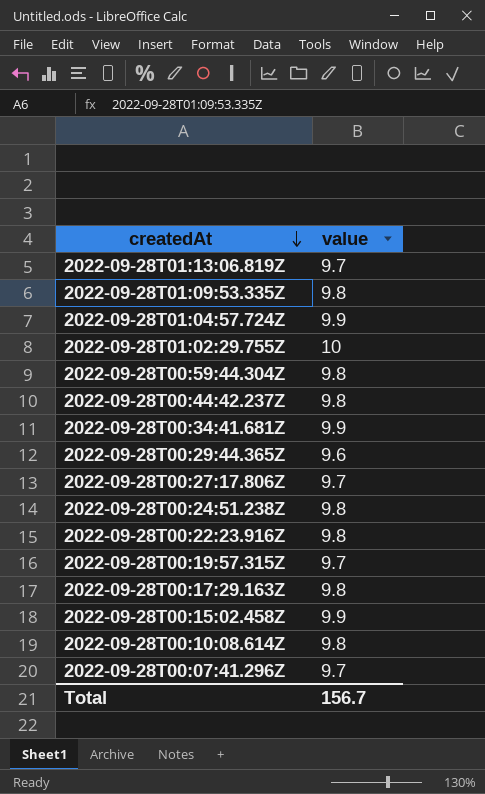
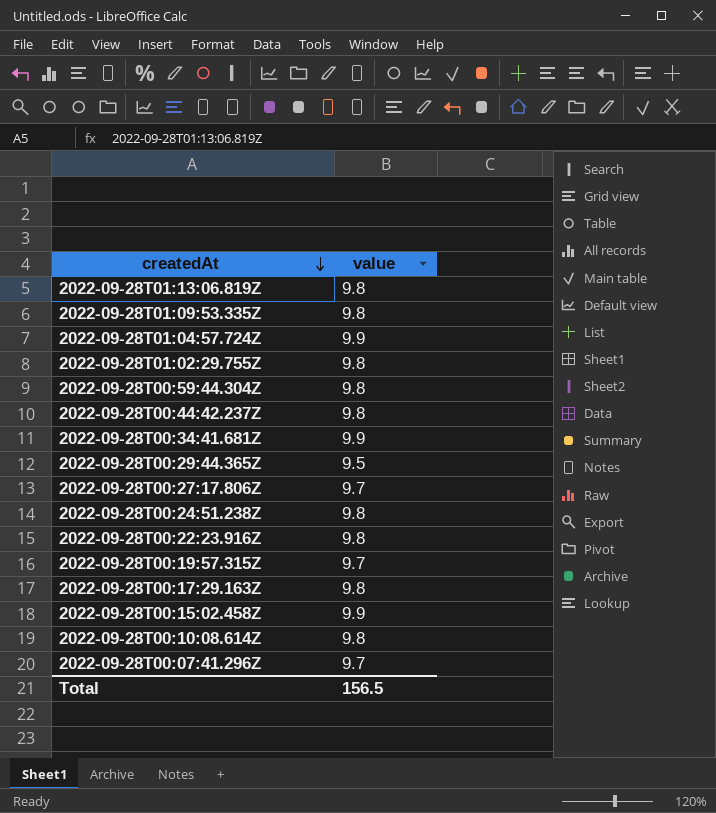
2022-09-28T01:13:06.819Z | value: 9.7 -> 9.8
2022-09-28T01:02:29.755Z | value: 10 -> 9.8
2022-09-28T00:29:44.365Z | value: 9.6 -> 9.5
Total | value: 156.7 -> 156.5

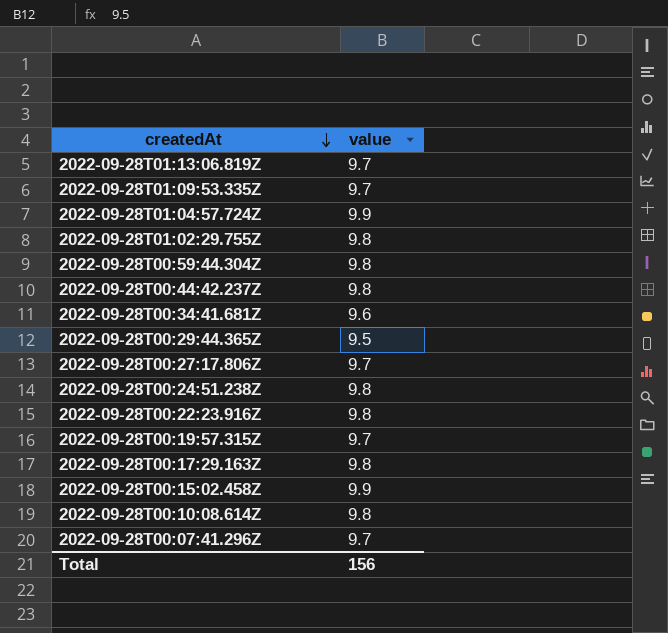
2022-09-28T01:13:06.819Z | value: 9.8 -> 9.7
2022-09-28T01:09:53.335Z | value: 9.8 -> 9.7
2022-09-28T00:34:41.681Z | value: 9.9 -> 9.6
Total | value: 156.5 -> 156

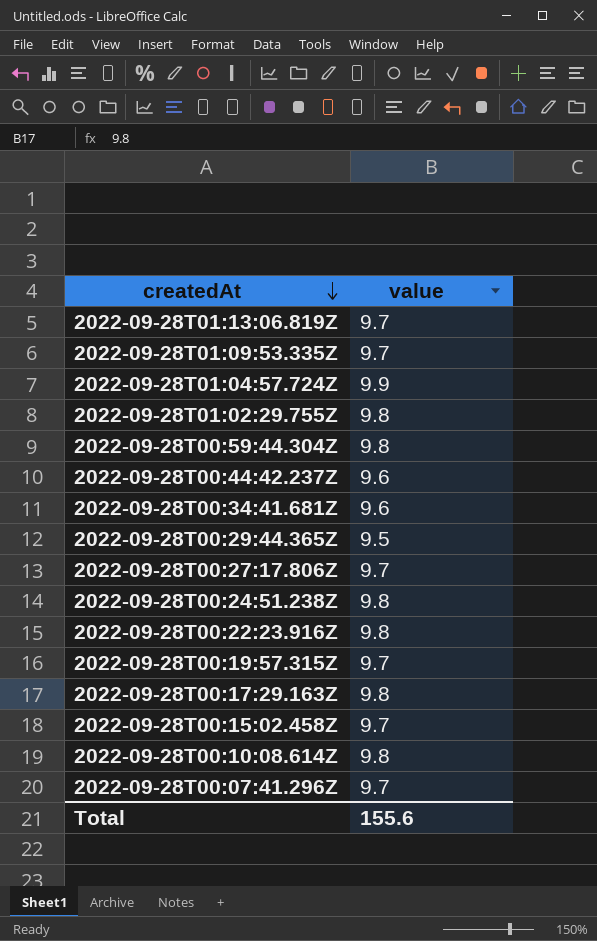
2022-09-28T00:44:42.237Z | value: 9.8 -> 9.6
2022-09-28T00:15:02.458Z | value: 9.9 -> 9.7
Total | value: 156 -> 155.6

